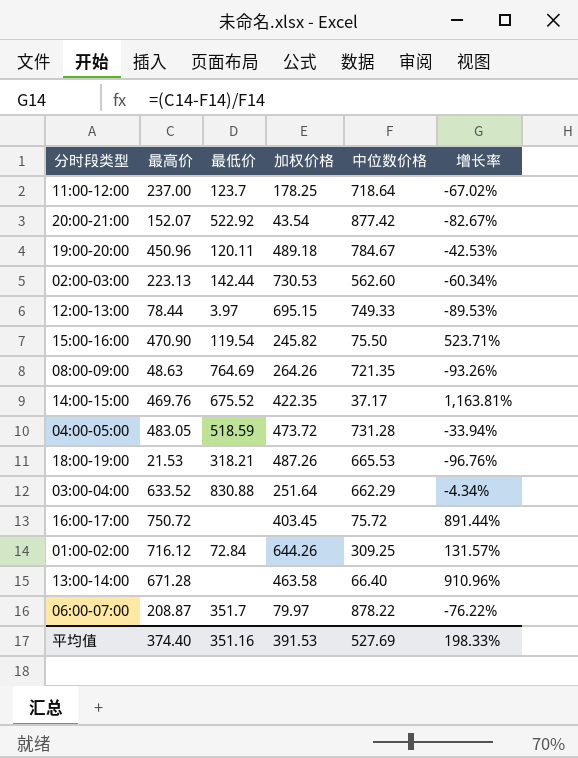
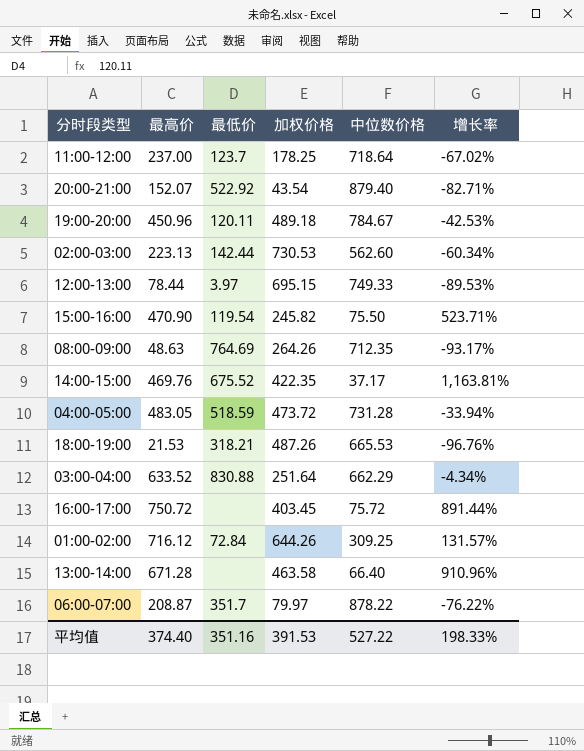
20:00-21:00 | 中位数价格: 877.42 -> 879.40
20:00-21:00 | 增长率: -82.67% -> -82.71%
08:00-09:00 | 中位数价格: 721.35 -> 712.35
08:00-09:00 | 增长率: -93.26% -> -93.17%
平均值 | 中位数价格: 527.69 -> 527.22

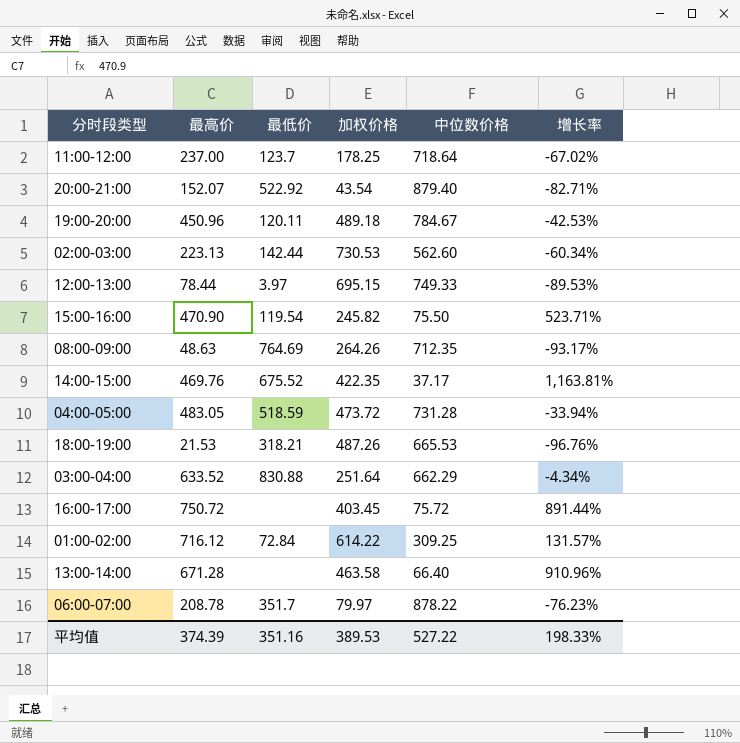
01:00-02:00 | 加权价格: 644.26 -> 614.22
06:00-07:00 | 最高价: 208.87 -> 208.78
06:00-07:00 | 增长率: -76.22% -> -76.23%
平均值 | 最高价: 374.40 -> 374.39
平均值 | 加权价格: 391.53 -> 389.53

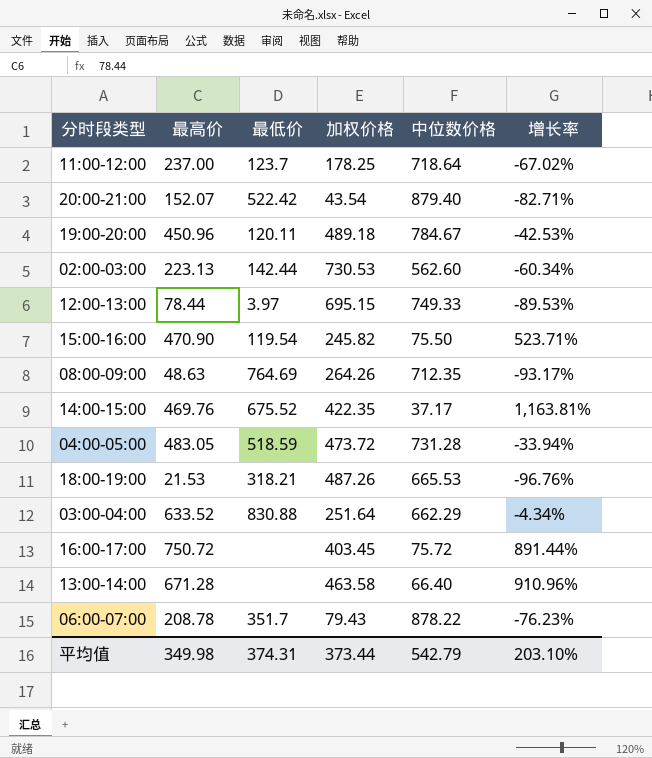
row 01:00-02:00: 716.12 | 72.84 | 614.22 | 309.25 | 131.57% -> none
20:00-21:00 | 最低价: 522.92 -> 522.42
06:00-07:00 | 加权价格: 79.97 -> 79.43
平均值 | 最高价: 374.39 -> 349.98
平均值 | 最低价: 351.16 -> 374.31
平均值 | 加权价格: 389.53 -> 373.44
平均值 | 中位数价格: 527.22 -> 542.79
平均值 | 增长率: 198.33% -> 203.10%

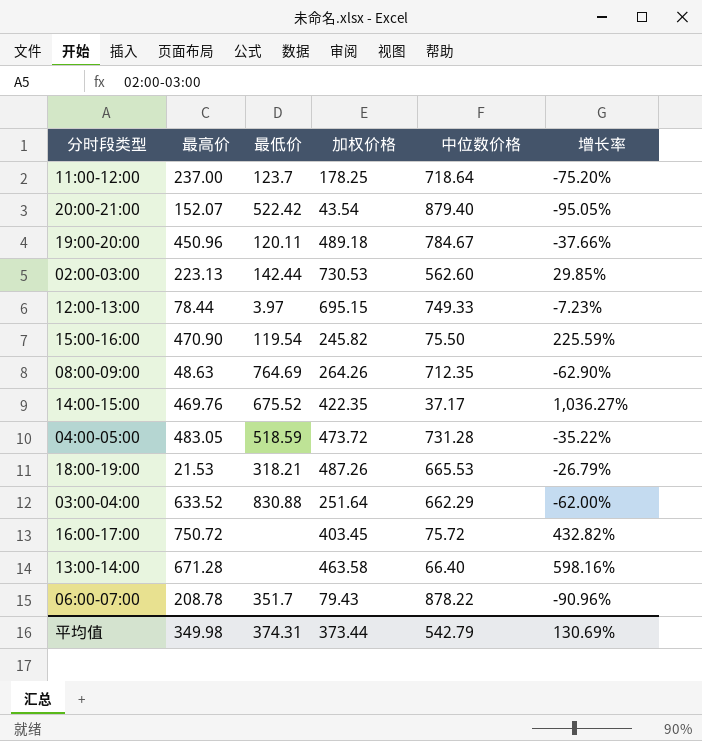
column 增长率 | formula: ([最高价] - [中位数价格]) / [中位数价格] -> ([加权价格] - [中位数价格]) / [中位数价格]
平均值 | 增长率: 203.10% -> 130.69%

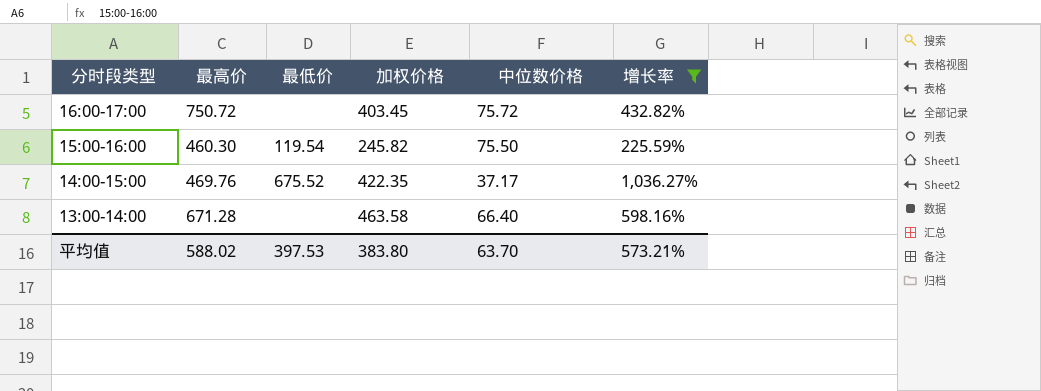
filter: none -> 增长率 >= 225.59%
row order: none -> 分时段类型 descending
15:00-16:00 | 最高价: 470.90 -> 460.30
平均值 | 最高价: 349.98 -> 588.02
平均值 | 最低价: 374.31 -> 397.53
平均值 | 加权价格: 373.44 -> 383.80
平均值 | 中位数价格: 542.79 -> 63.70
平均值 | 增长率: 130.69% -> 573.21%

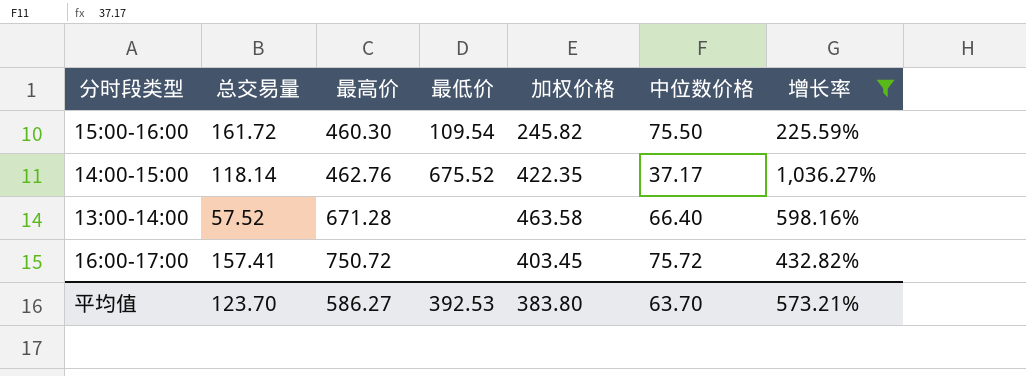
row order: 分时段类型 descending -> 最高价 ascending
column 总交易量 | position: none -> 2
15:00-16:00 | 最低价: 119.54 -> 109.54
14:00-15:00 | 最高价: 469.76 -> 462.76
平均值 | 最高价: 588.02 -> 586.27
平均值 | 最低价: 397.53 -> 392.53

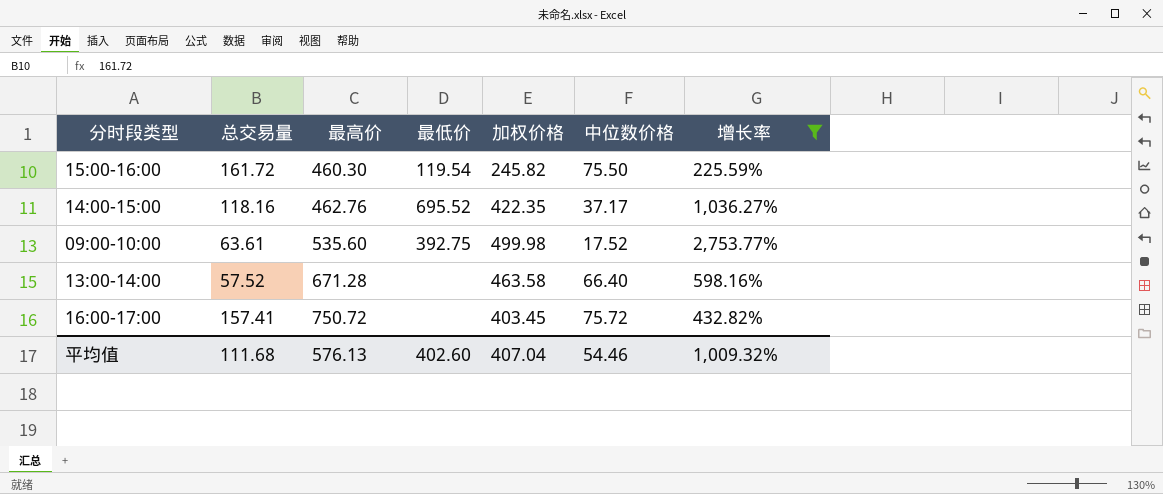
15:00-16:00 | 最低价: 109.54 -> 119.54
14:00-15:00 | 总交易量: 118.14 -> 118.16
14:00-15:00 | 最低价: 675.52 -> 695.52
row 09:00-10:00: none -> 63.61 | 535.60 | 392.75 | 499.98 | 17.52 | 2,753.77%
平均值 | 总交易量: 123.70 -> 111.68
平均值 | 最高价: 586.27 -> 576.13
平均值 | 最低价: 392.53 -> 402.60
平均值 | 加权价格: 383.80 -> 407.04
平均值 | 中位数价格: 63.70 -> 54.46
平均值 | 增长率: 573.21% -> 1,009.32%

